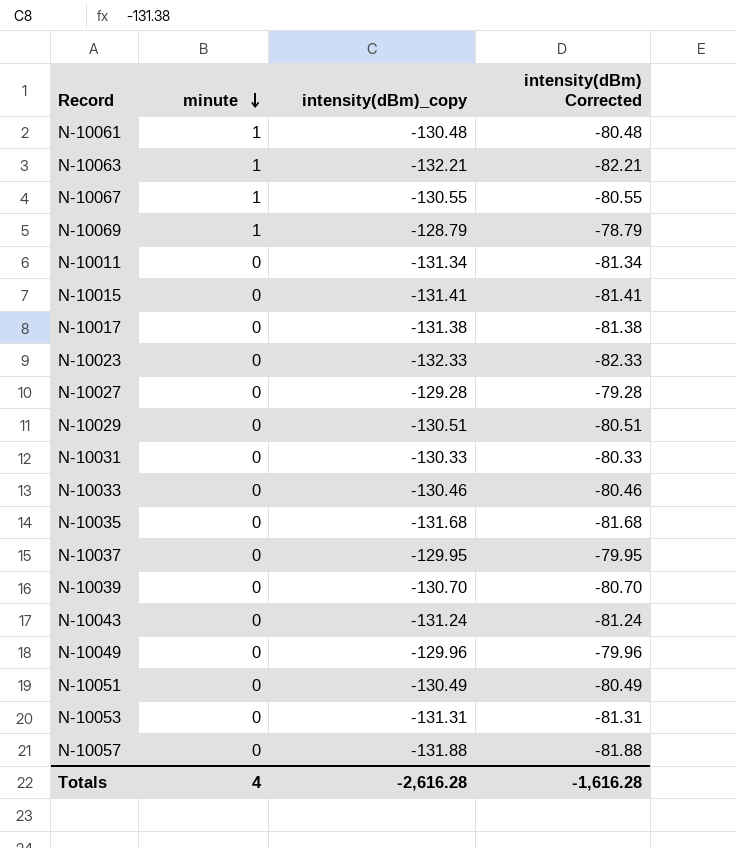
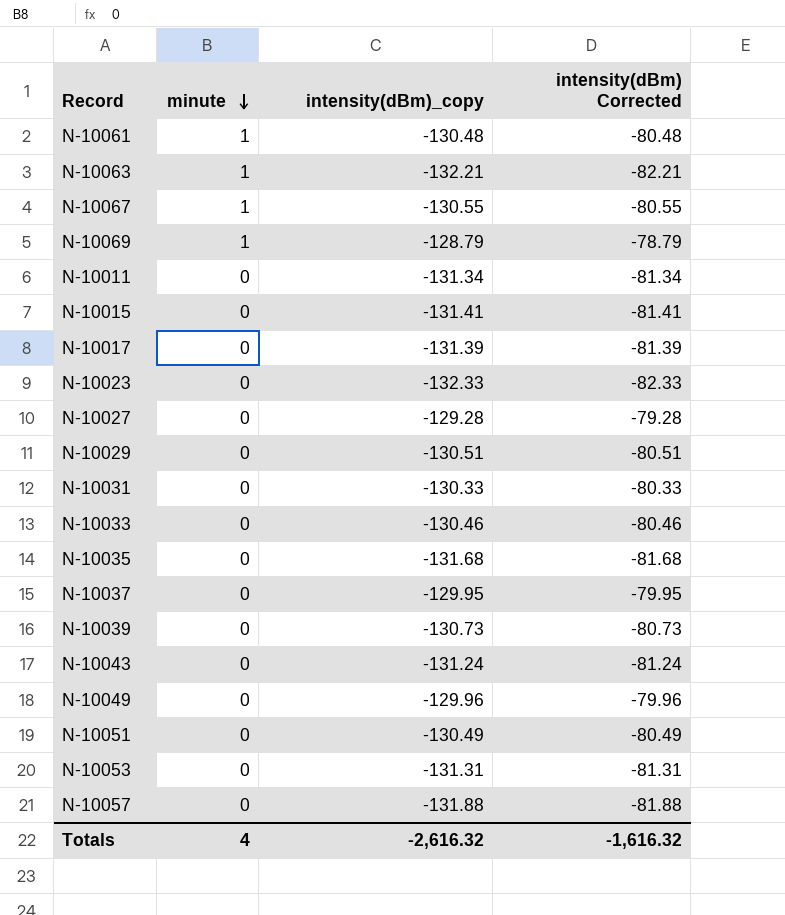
N-10017 | intensity(dBm)_copy: -131.38 -> -131.39
N-10017 | intensity(dBm) Corrected: -81.38 -> -81.39
N-10039 | intensity(dBm)_copy: -130.70 -> -130.73
N-10039 | intensity(dBm) Corrected: -80.70 -> -80.73
Totals | intensity(dBm)_copy: -2,616.28 -> -2,616.32
Totals | intensity(dBm) Corrected: -1,616.28 -> -1,616.32

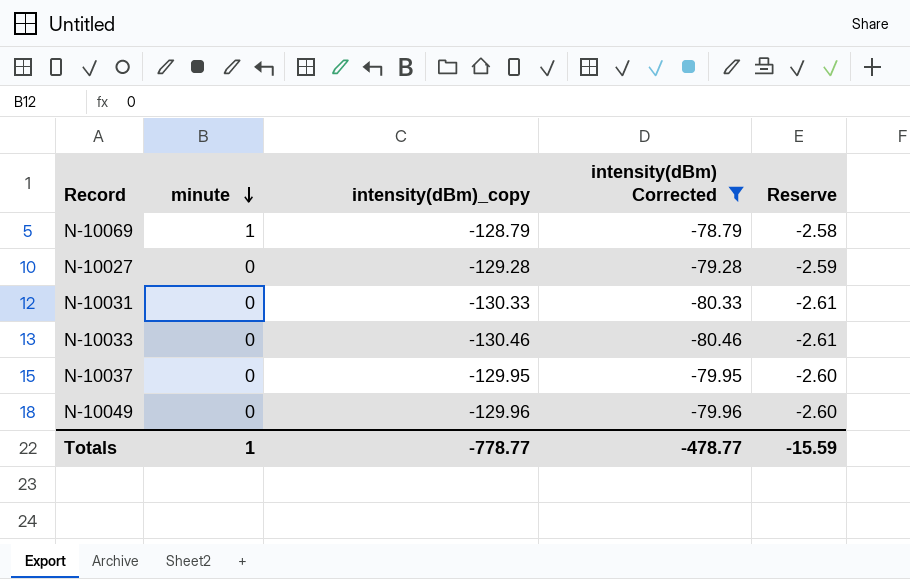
filter: none -> intensity(dBm) Corrected >= -80.46
column Reserve | formula: none -> [intensity(dBm)_copy] * 0.02
Totals | minute: 4 -> 1
Totals | intensity(dBm)_copy: -2,616.32 -> -778.77
Totals | intensity(dBm) Corrected: -1,616.32 -> -478.77

